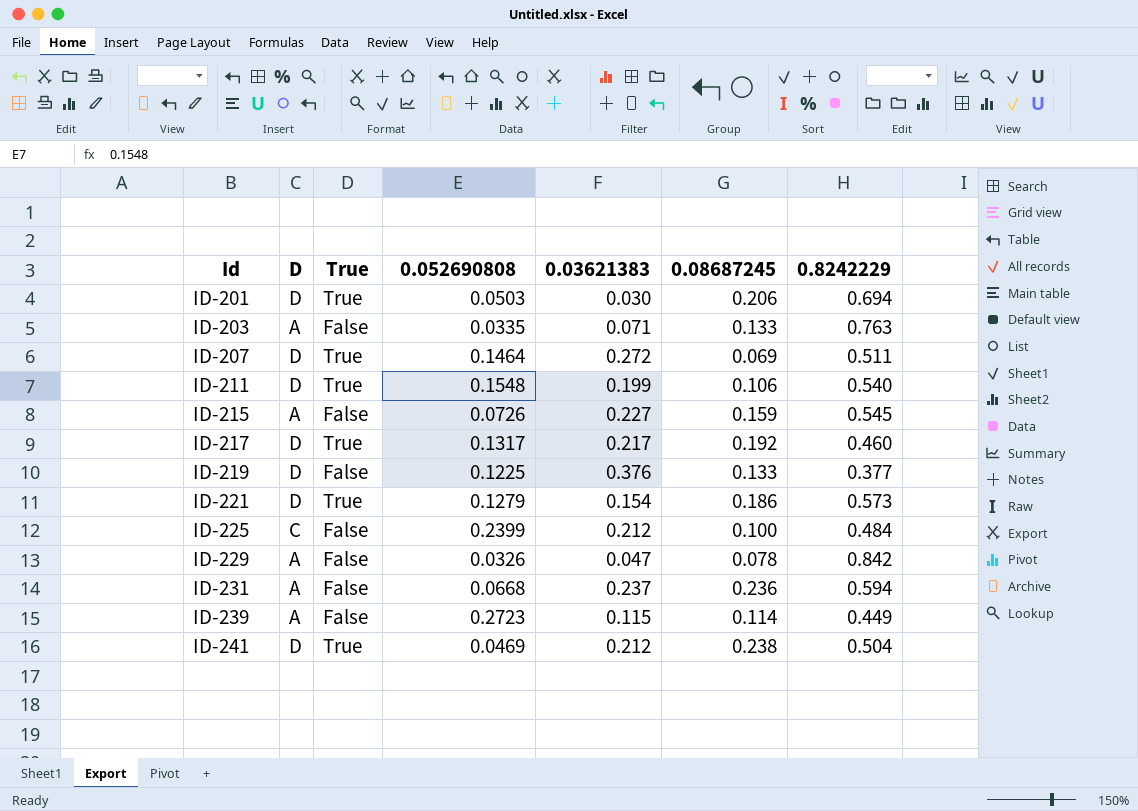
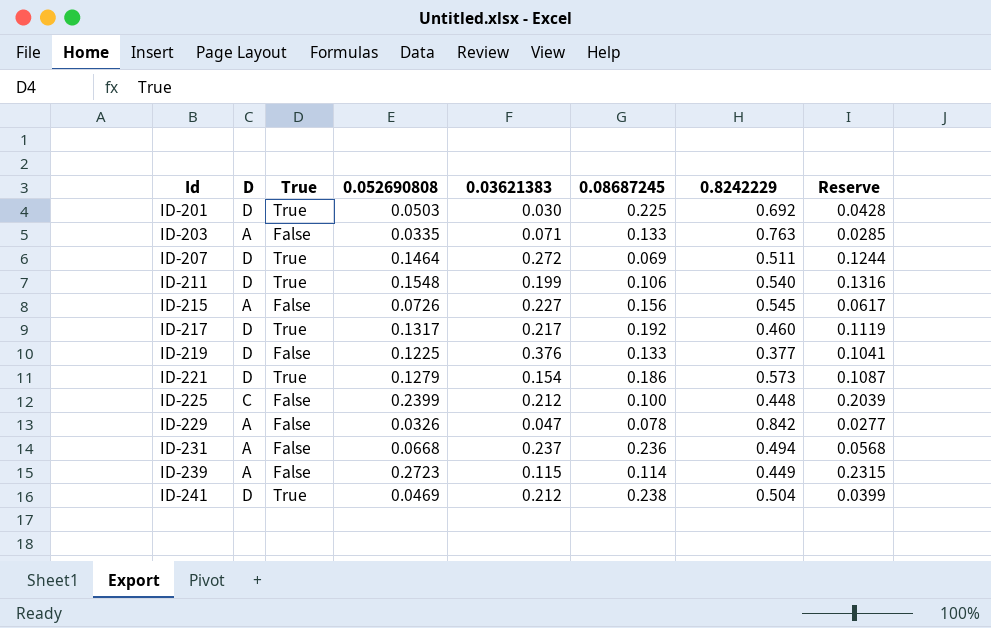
column Reserve | formula: none -> [0.052690808] * 0.85
ID-201 | 0.08687245: 0.206 -> 0.225
ID-201 | 0.8242229: 0.694 -> 0.692
ID-215 | 0.08687245: 0.159 -> 0.156
ID-225 | 0.8242229: 0.484 -> 0.448
ID-231 | 0.8242229: 0.594 -> 0.494

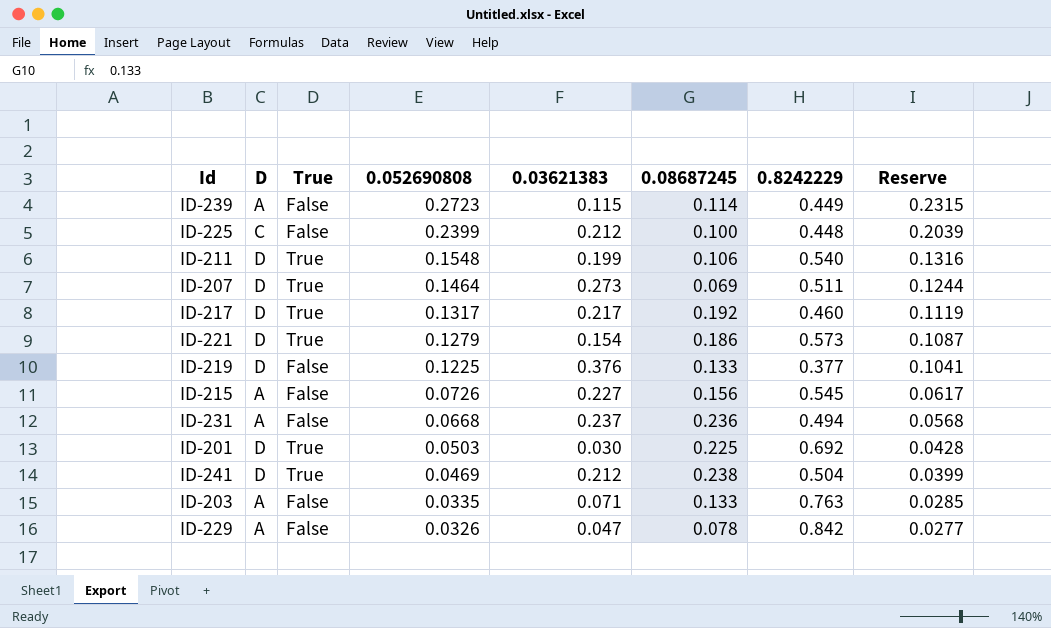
row order: Id ascending -> 0.052690808 descending
ID-207 | 0.03621383: 0.272 -> 0.273

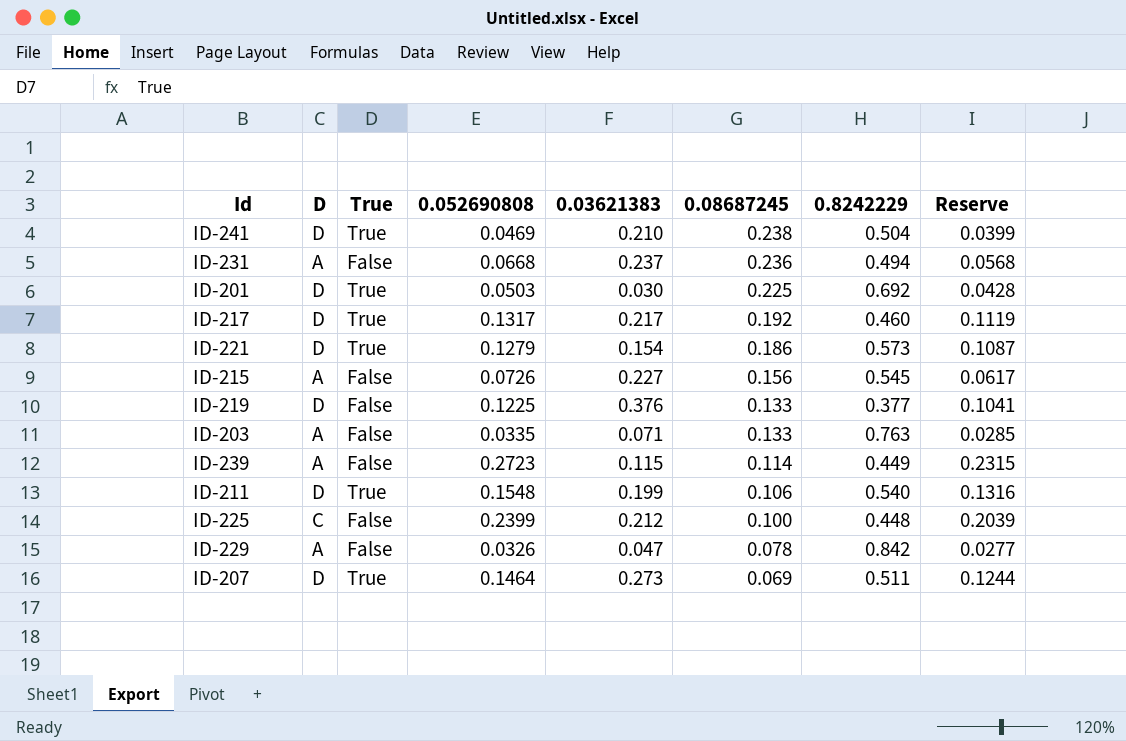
row order: 0.052690808 descending -> 0.08687245 descending
ID-241 | 0.03621383: 0.212 -> 0.210

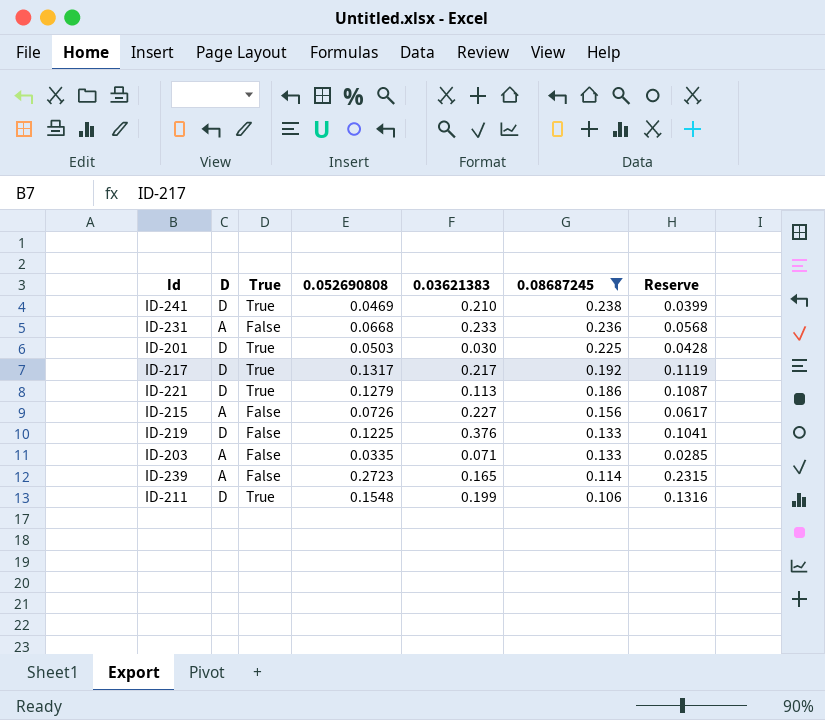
filter: none -> 0.08687245 >= 0.106
column 0.8242229 | position: 7 -> none
ID-231 | 0.03621383: 0.237 -> 0.233
ID-221 | 0.03621383: 0.154 -> 0.113
ID-239 | 0.03621383: 0.115 -> 0.165

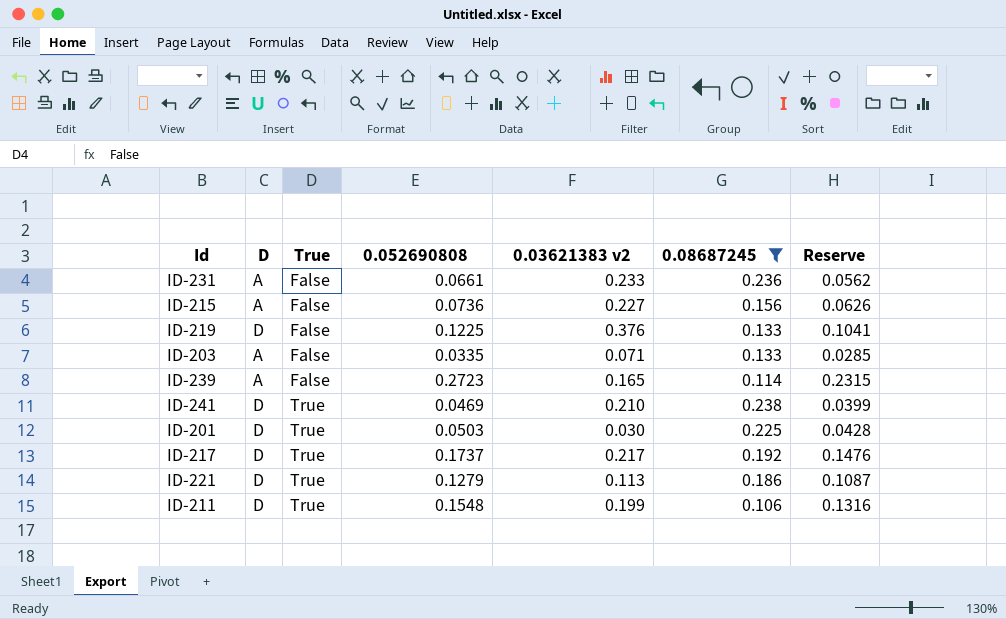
row order: 0.08687245 descending -> True ascending
column name: 0.03621383 -> 0.03621383 v2
ID-231 | 0.052690808: 0.0668 -> 0.0661
ID-231 | Reserve: 0.0568 -> 0.0562
ID-215 | 0.052690808: 0.0726 -> 0.0736
ID-215 | Reserve: 0.0617 -> 0.0626
ID-217 | 0.052690808: 0.1317 -> 0.1737
ID-217 | Reserve: 0.1119 -> 0.1476

